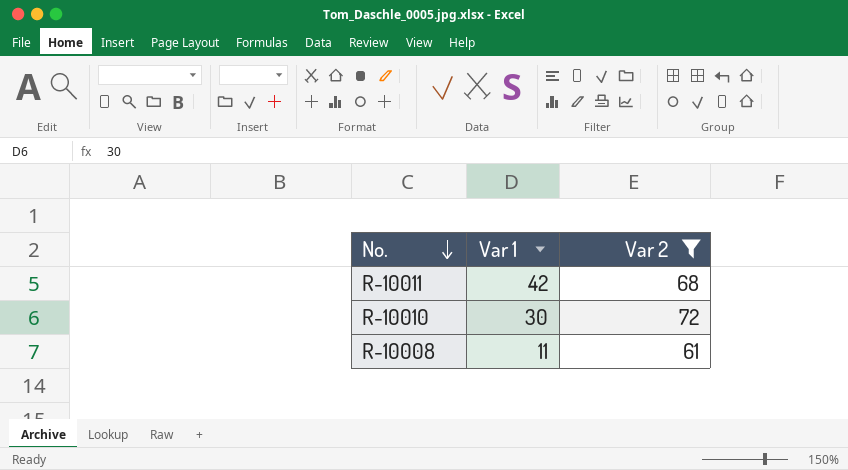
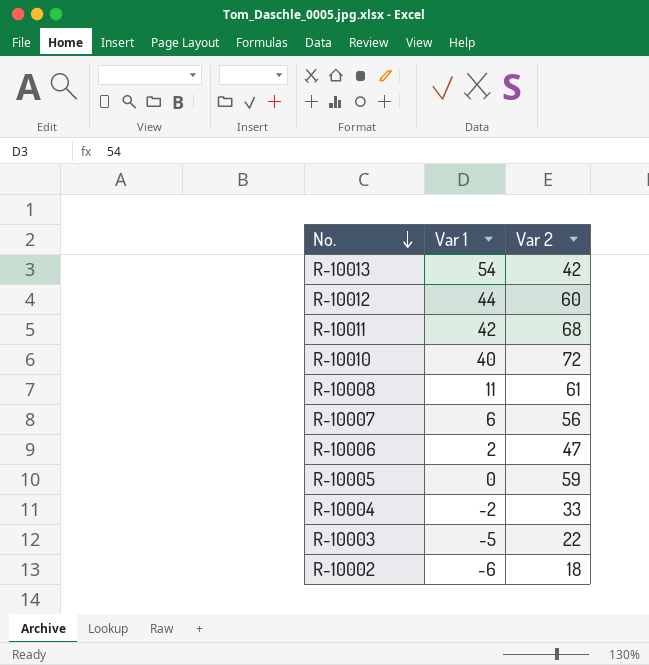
filter: Var 2 >= 61 -> none
R-10010 | Var 1: 30 -> 40

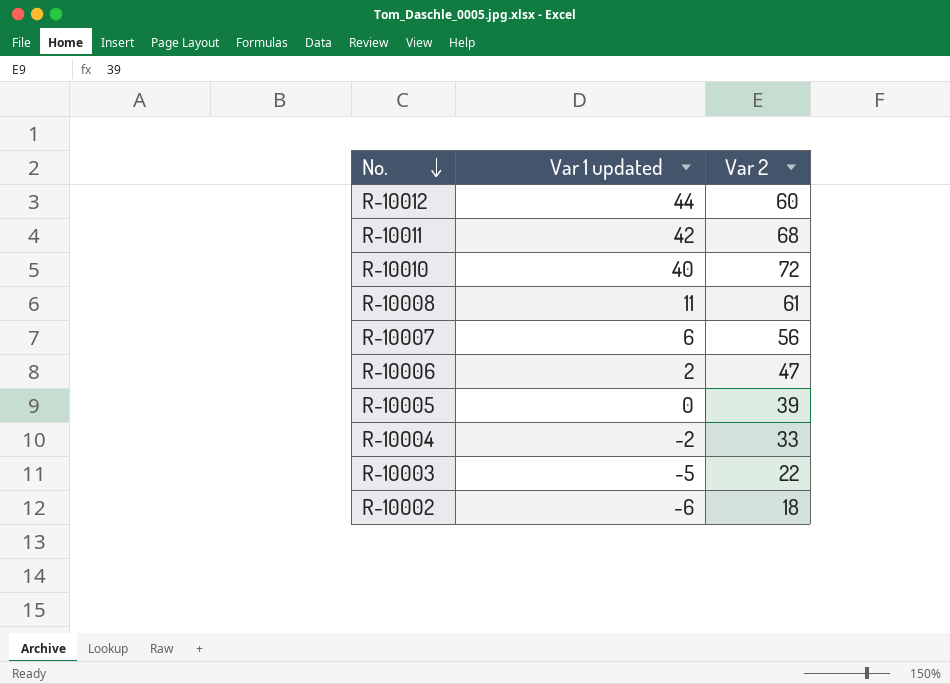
column name: Var 1 -> Var 1 updated
row R-10013: 54 | 42 -> none
R-10005 | Var 2: 59 -> 39

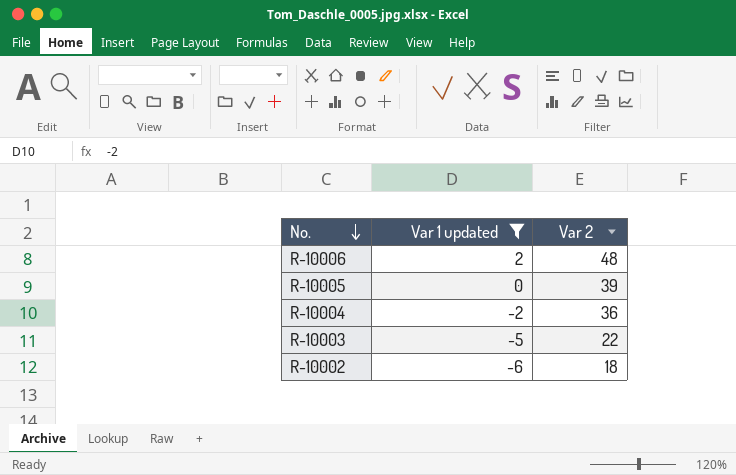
filter: none -> Var 1 updated <= 2
R-10006 | Var 2: 47 -> 48
R-10004 | Var 2: 33 -> 36

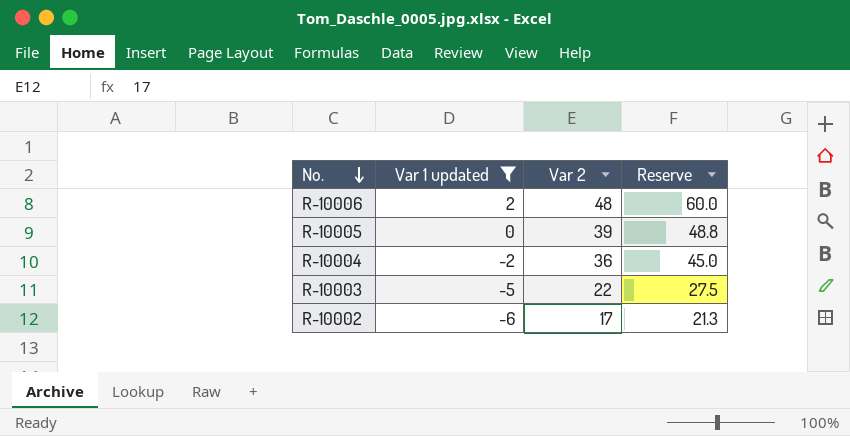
column Reserve | formula: none -> [Var 2] * 1.25
R-10002 | Var 2: 18 -> 17

